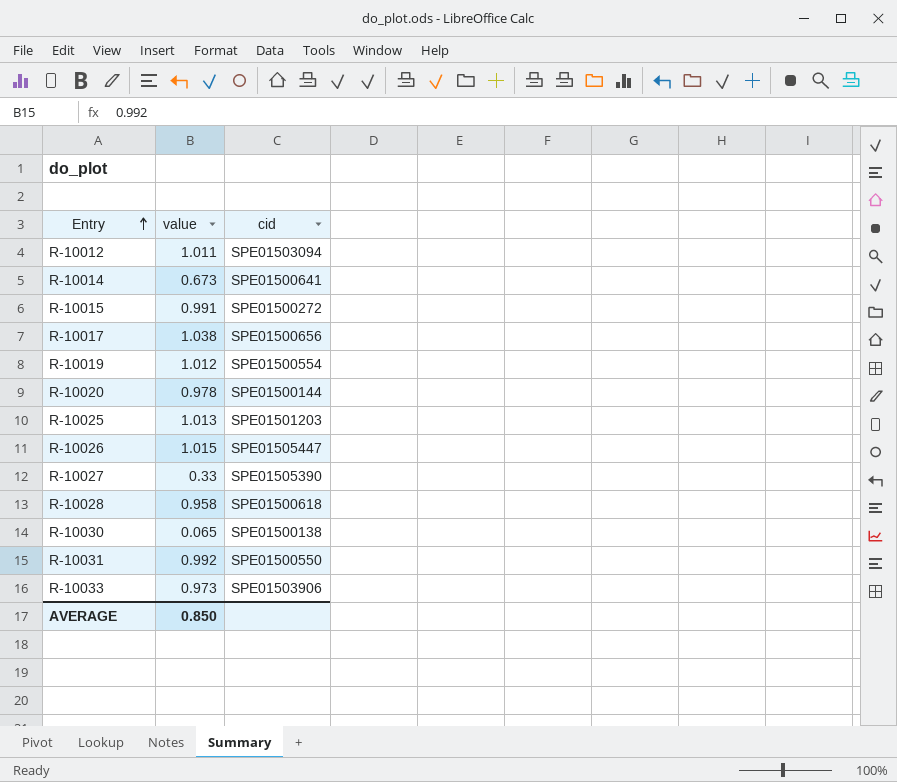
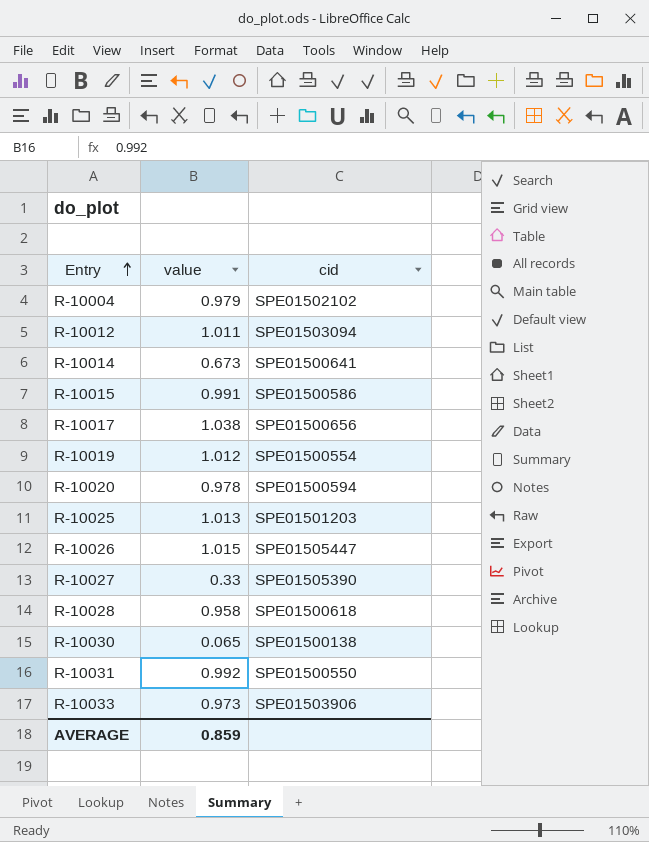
row R-10004: none -> 0.979 | SPE01502102
R-10015 | cid: SPE01500272 -> SPE01500586
R-10020 | cid: SPE01500144 -> SPE01500594
AVERAGE | value: 0.850 -> 0.859

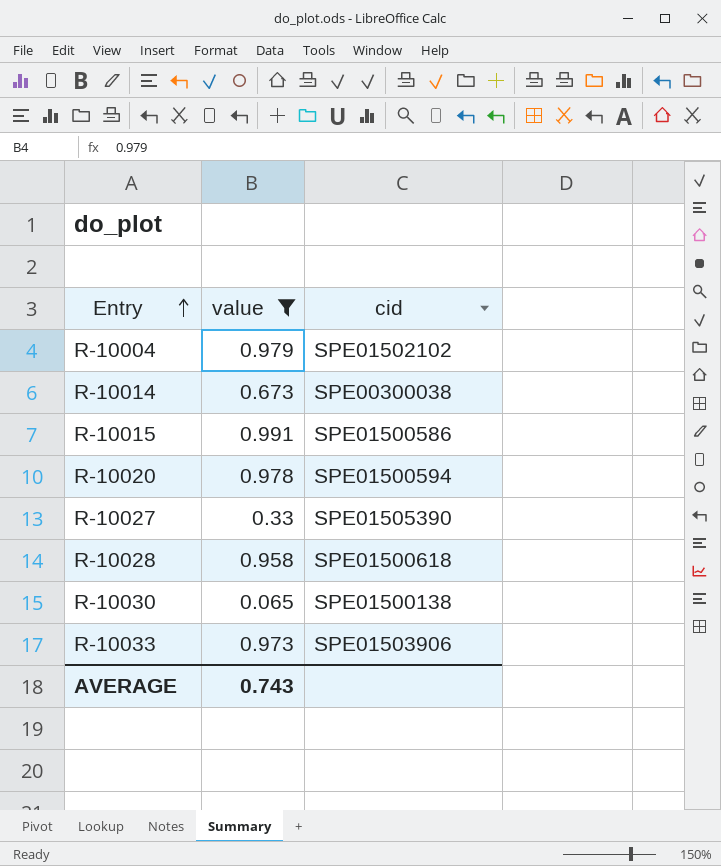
filter: none -> value <= 0.991
R-10014 | cid: SPE01500641 -> SPE00300038
AVERAGE | value: 0.859 -> 0.743

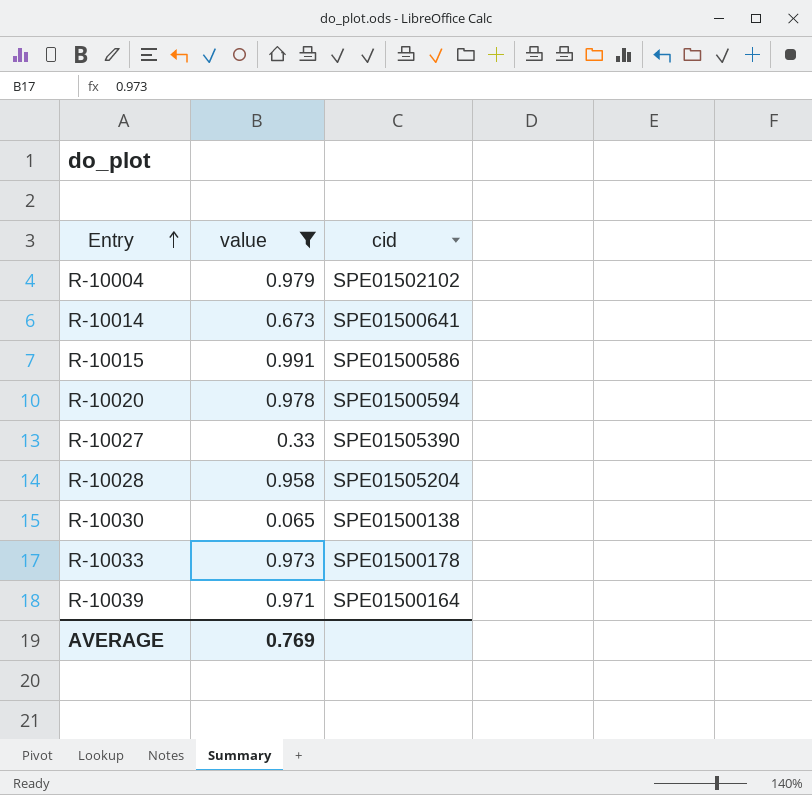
R-10014 | cid: SPE00300038 -> SPE01500641
R-10028 | cid: SPE01500618 -> SPE01505204
R-10033 | cid: SPE01503906 -> SPE01500178
row R-10039: none -> 0.971 | SPE01500164
AVERAGE | value: 0.743 -> 0.769

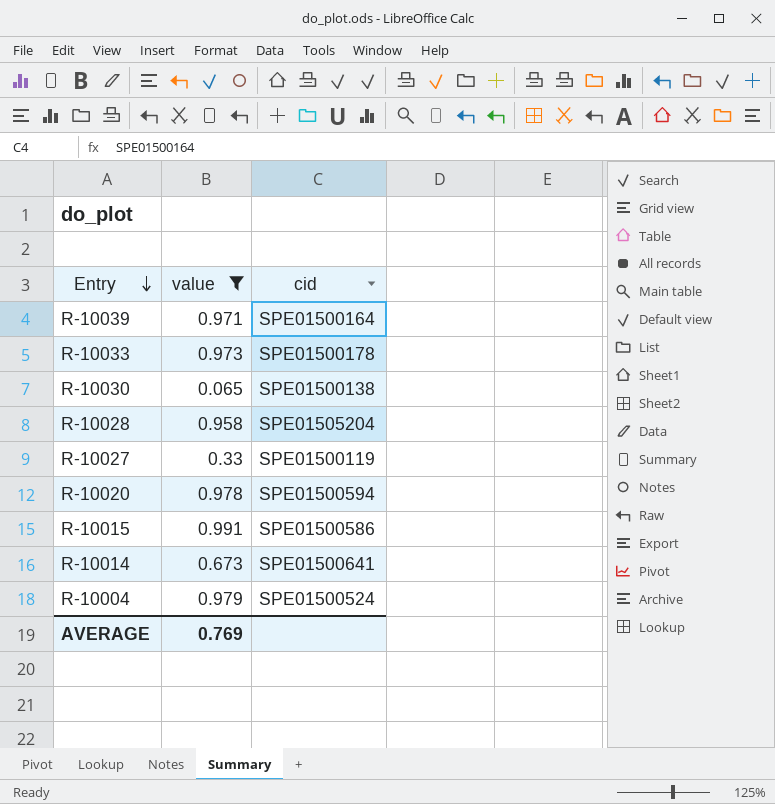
row order: Entry ascending -> Entry descending
R-10027 | cid: SPE01505390 -> SPE01500119
R-10004 | cid: SPE01502102 -> SPE01500524

